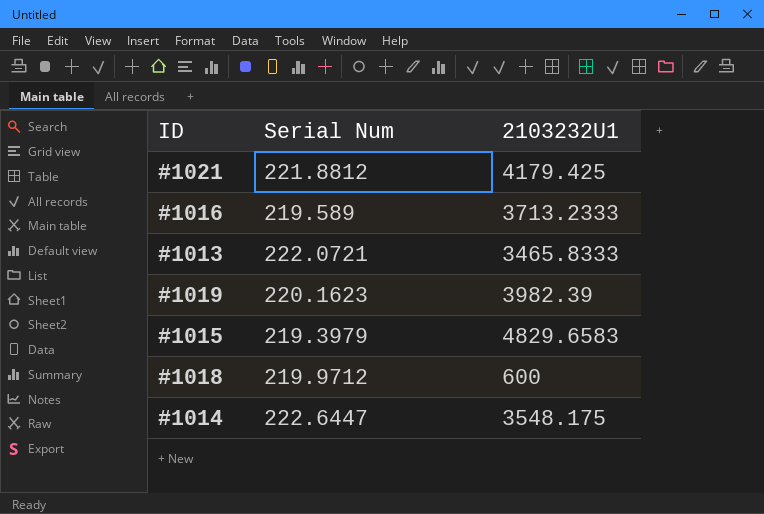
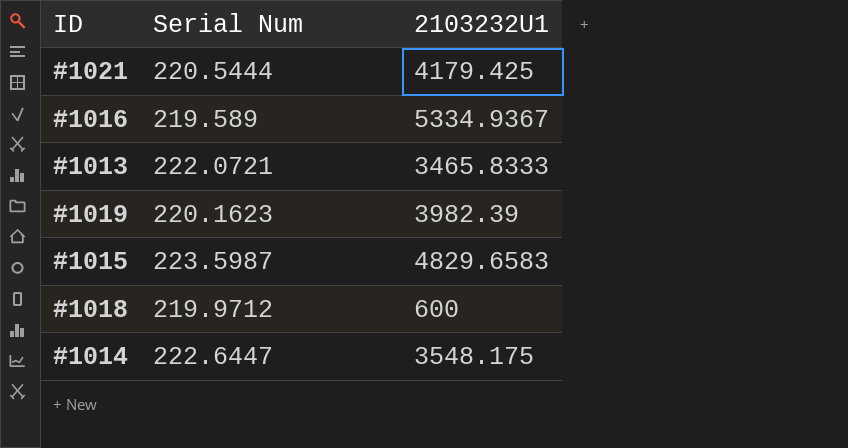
#1021 | Serial Num: 221.8812 -> 220.5444
#1016 | 2103232U1: 3713.2333 -> 5334.9367
#1015 | Serial Num: 219.3979 -> 223.5987

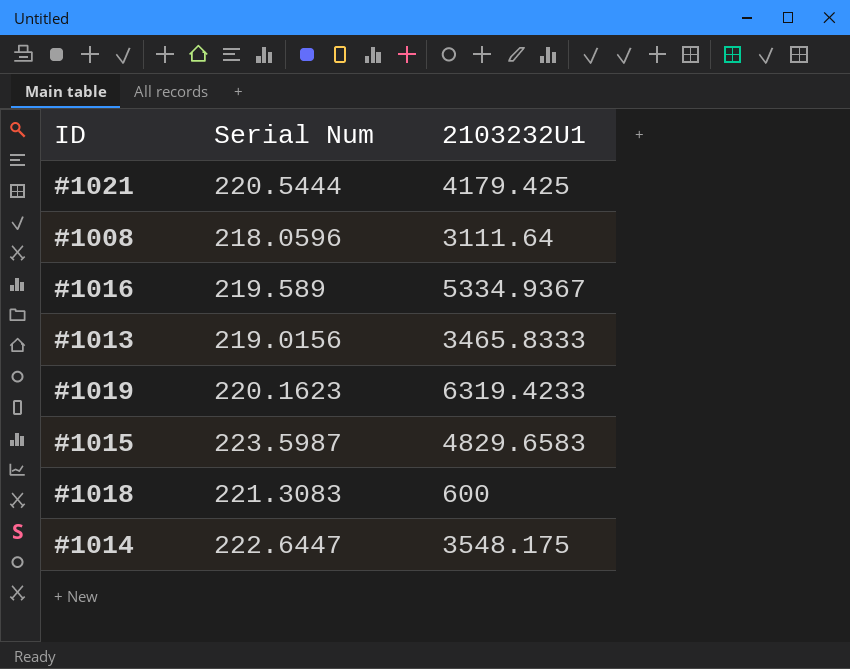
row #1008: none -> 218.0596 | 3111.64
#1013 | Serial Num: 222.0721 -> 219.0156
#1019 | 2103232U1: 3982.39 -> 6319.4233
#1018 | Serial Num: 219.9712 -> 221.3083

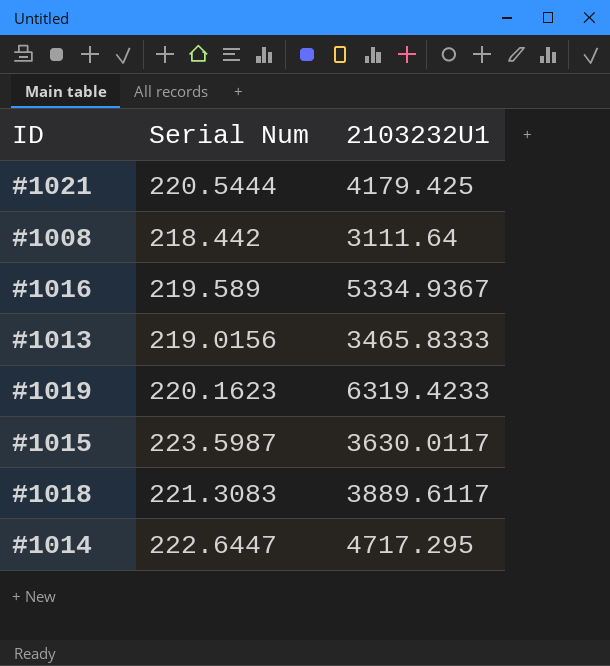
#1008 | Serial Num: 218.0596 -> 218.442
#1015 | 2103232U1: 4829.6583 -> 3630.0117
#1018 | 2103232U1: 600 -> 3889.6117
#1014 | 2103232U1: 3548.175 -> 4717.295

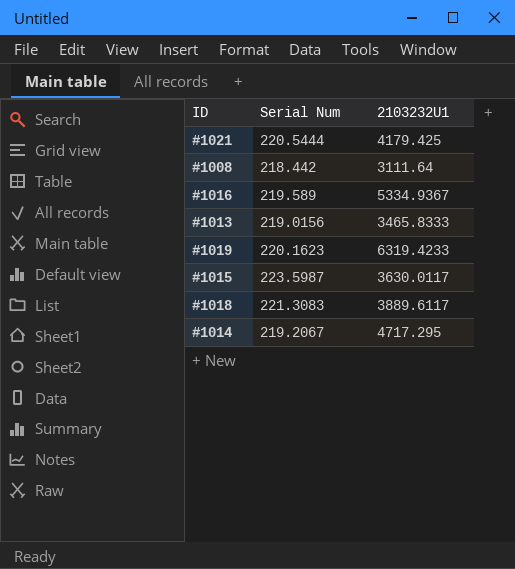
#1014 | Serial Num: 222.6447 -> 219.2067

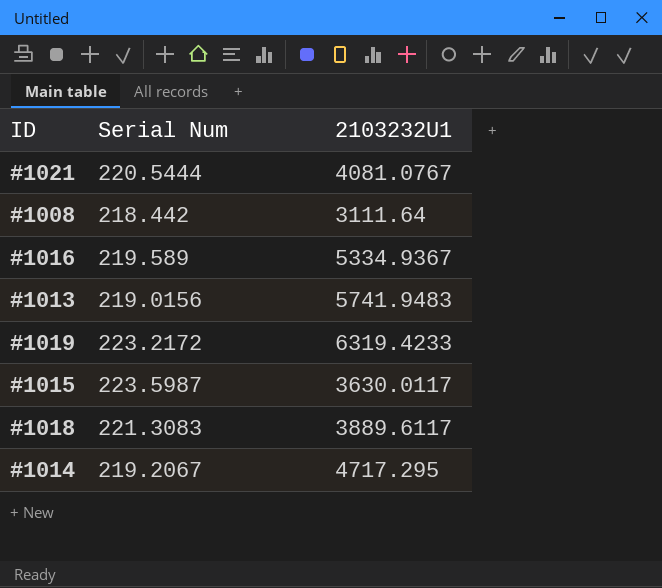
#1021 | 2103232U1: 4179.425 -> 4081.0767
#1013 | 2103232U1: 3465.8333 -> 5741.9483
#1019 | Serial Num: 220.1623 -> 223.2172

